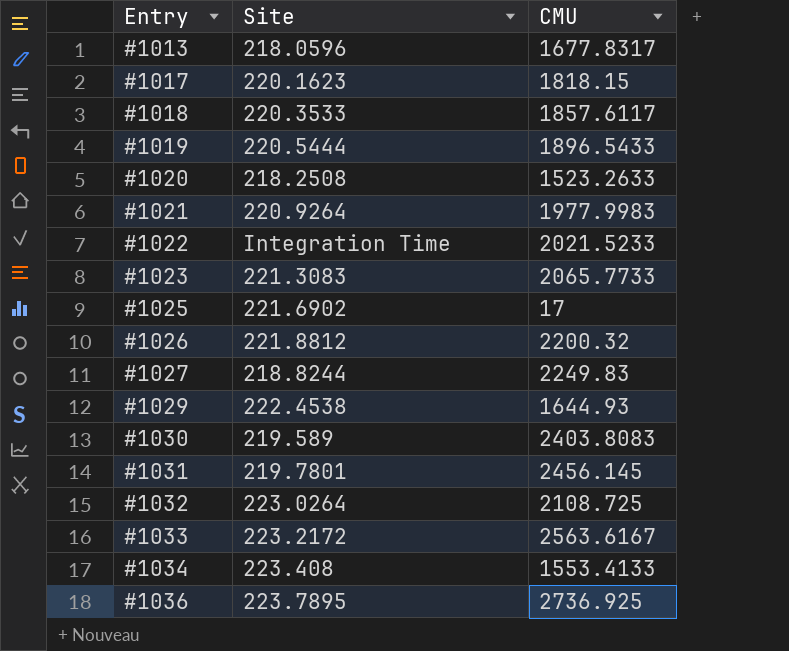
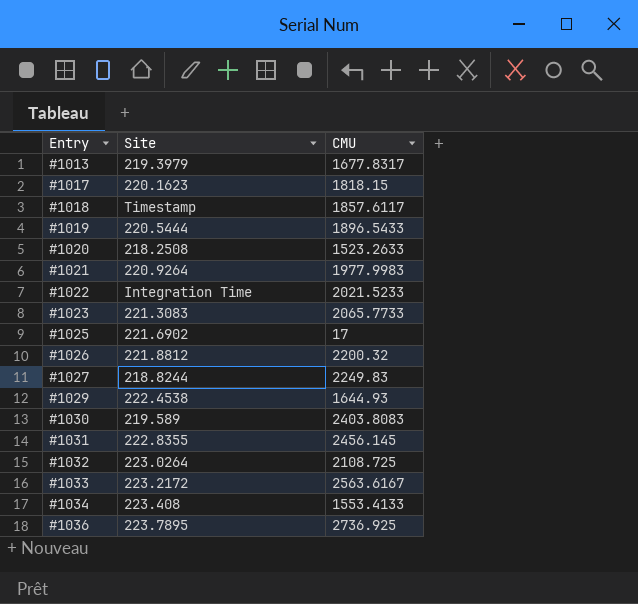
#1013 | Site: 218.0596 -> 219.3979
#1018 | Site: 220.3533 -> Timestamp
#1031 | Site: 219.7801 -> 222.8355

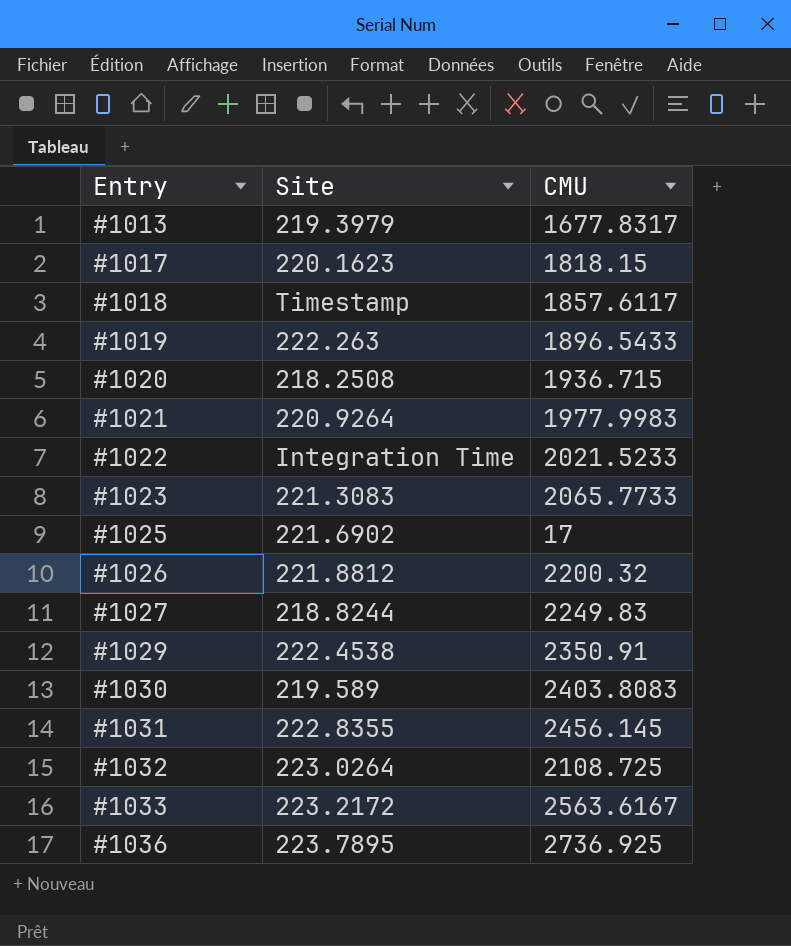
row #1034: 223.408 | 1553.4133 -> none
#1019 | Site: 220.5444 -> 222.263
#1020 | CMU: 1523.2633 -> 1936.715
#1029 | CMU: 1644.93 -> 2350.91

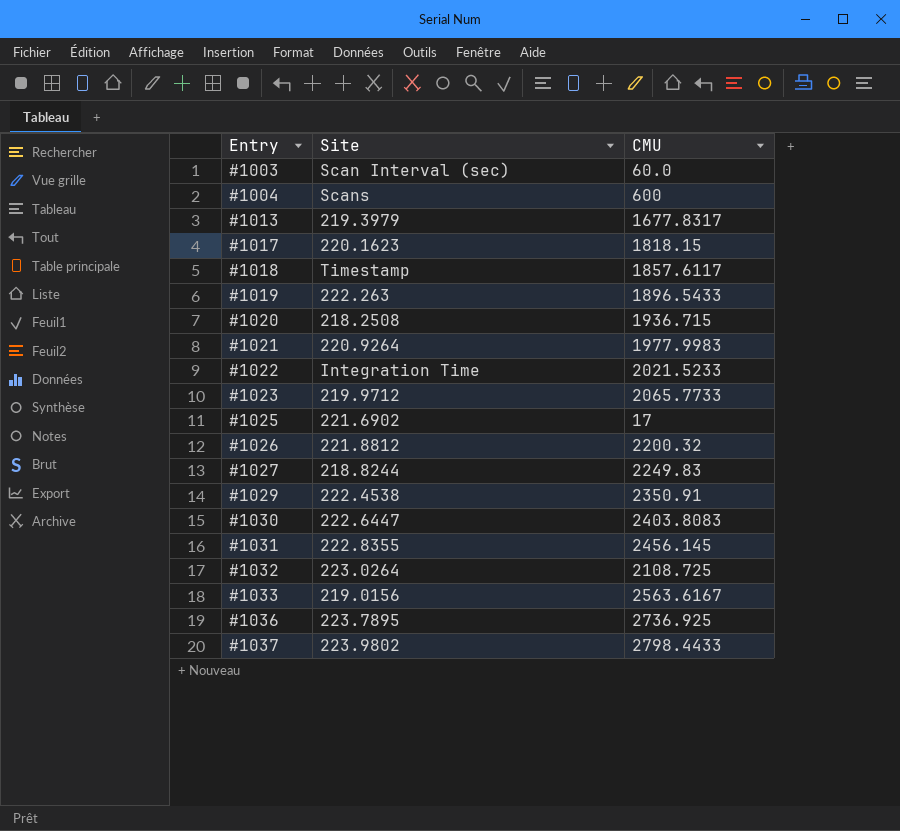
row #1003: none -> Scan Interval (sec) | 60.0
row #1004: none -> Scans | 600
#1023 | Site: 221.3083 -> 219.9712
#1030 | Site: 219.589 -> 222.6447
#1033 | Site: 223.2172 -> 219.0156
row #1037: none -> 223.9802 | 2798.4433

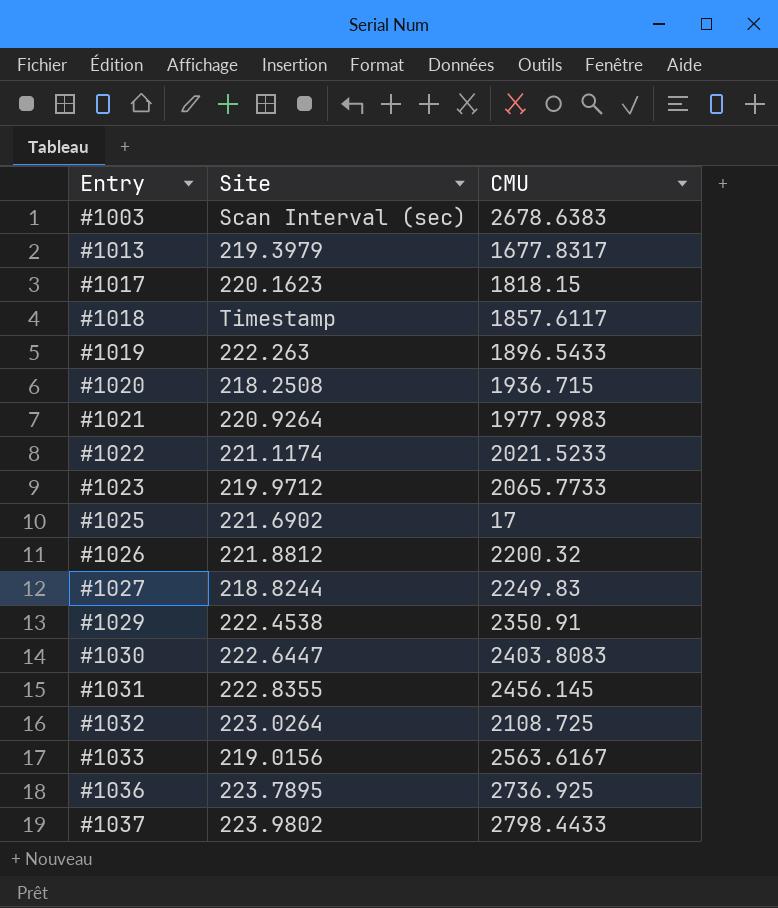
row #1004: Scans | 600 -> none
#1003 | CMU: 60.0 -> 2678.6383
#1022 | Site: Integration Time -> 221.1174

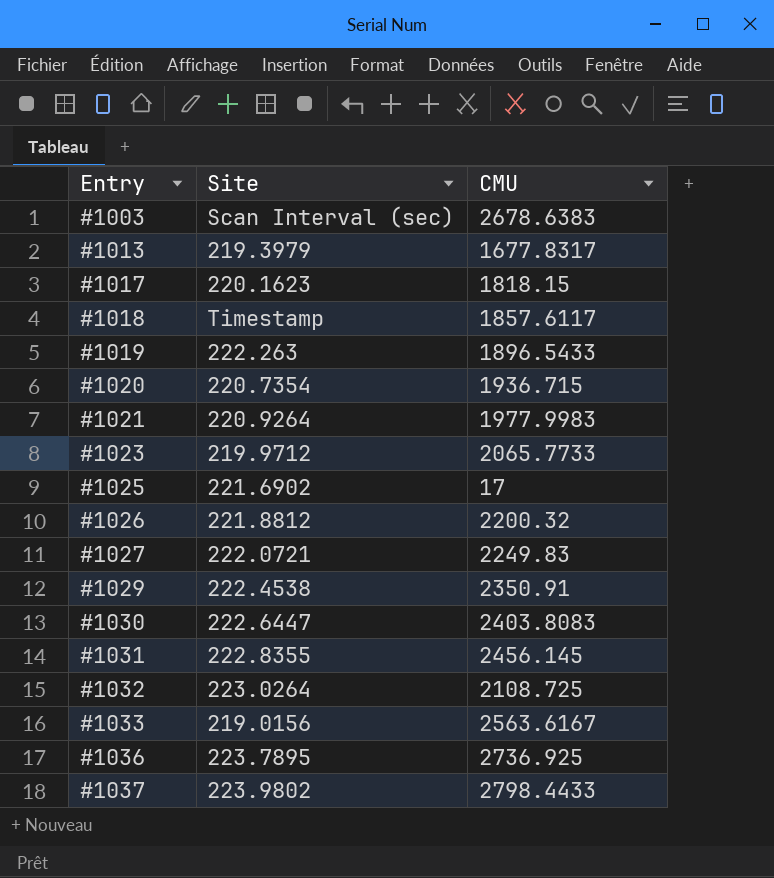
row #1022: 221.1174 | 2021.5233 -> none
#1020 | Site: 218.2508 -> 220.7354
#1027 | Site: 218.8244 -> 222.0721

